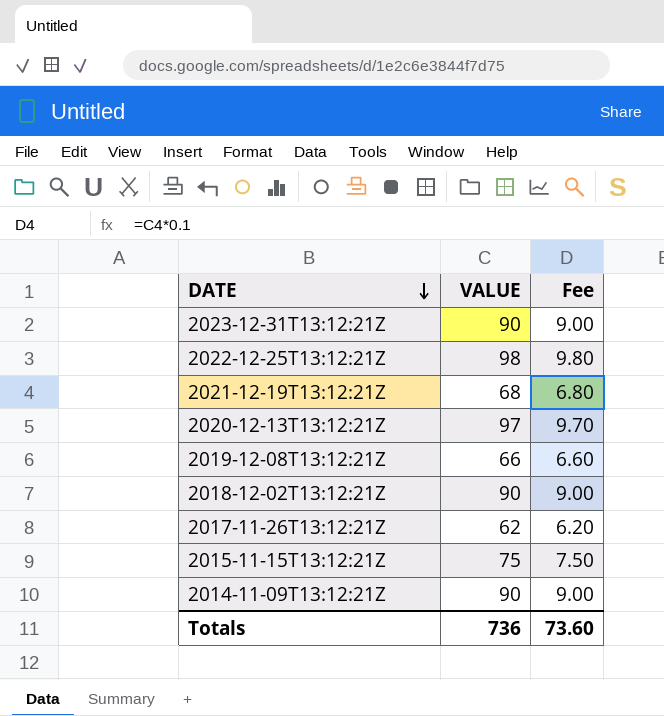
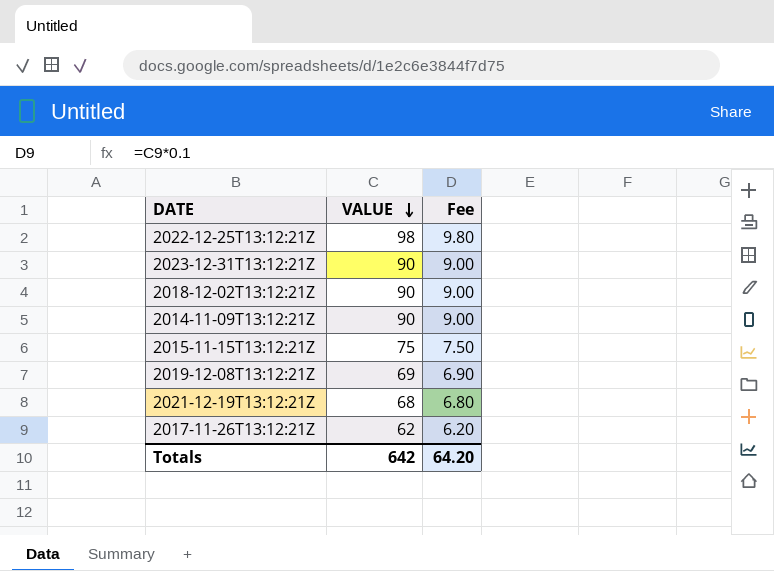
row order: DATE descending -> VALUE descending
row 2020-12-13T13:12:21Z: 97 | 9.70 -> none
2019-12-08T13:12:21Z | VALUE: 66 -> 69
2019-12-08T13:12:21Z | Fee: 6.60 -> 6.90
Totals | VALUE: 736 -> 642
Totals | Fee: 73.60 -> 64.20

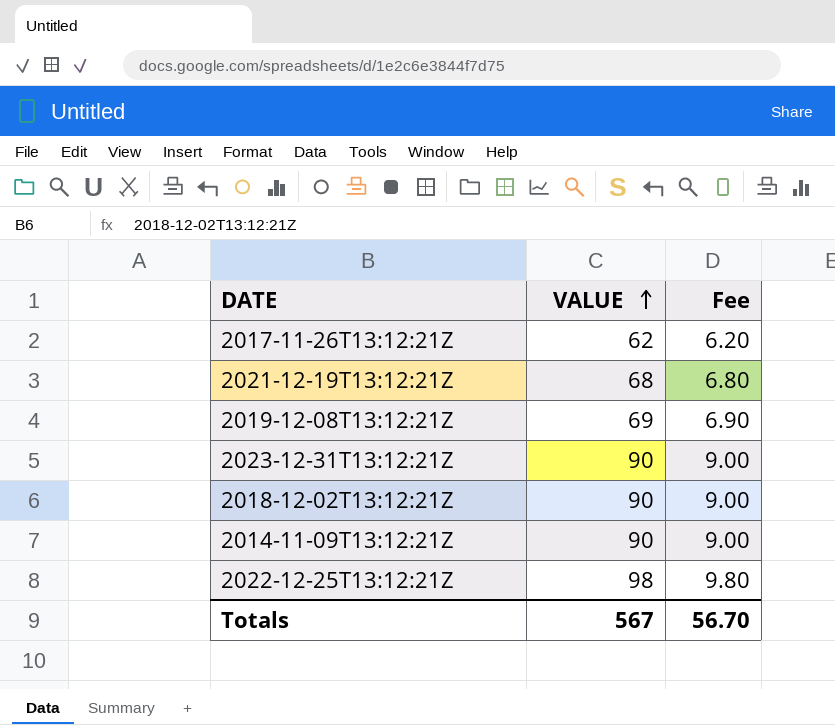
row order: VALUE descending -> VALUE ascending
row 2015-11-15T13:12:21Z: 75 | 7.50 -> none
Totals | VALUE: 642 -> 567
Totals | Fee: 64.20 -> 56.70

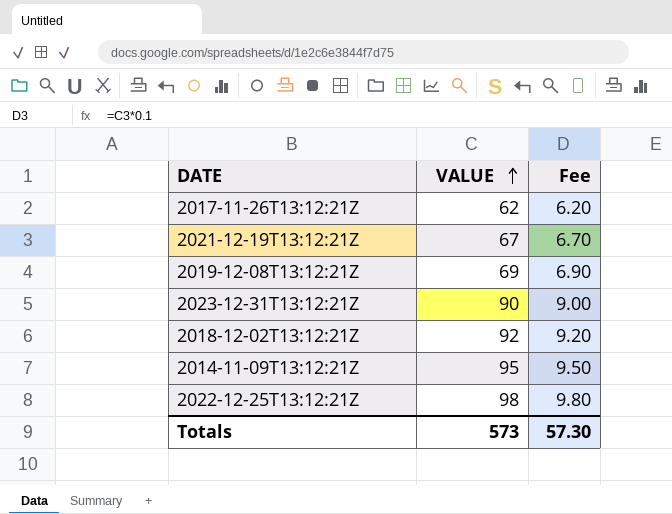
2021-12-19T13:12:21Z | VALUE: 68 -> 67
2021-12-19T13:12:21Z | Fee: 6.80 -> 6.70
2018-12-02T13:12:21Z | VALUE: 90 -> 92
2018-12-02T13:12:21Z | Fee: 9.00 -> 9.20
2014-11-09T13:12:21Z | VALUE: 90 -> 95
2014-11-09T13:12:21Z | Fee: 9.00 -> 9.50
Totals | VALUE: 567 -> 573
Totals | Fee: 56.70 -> 57.30

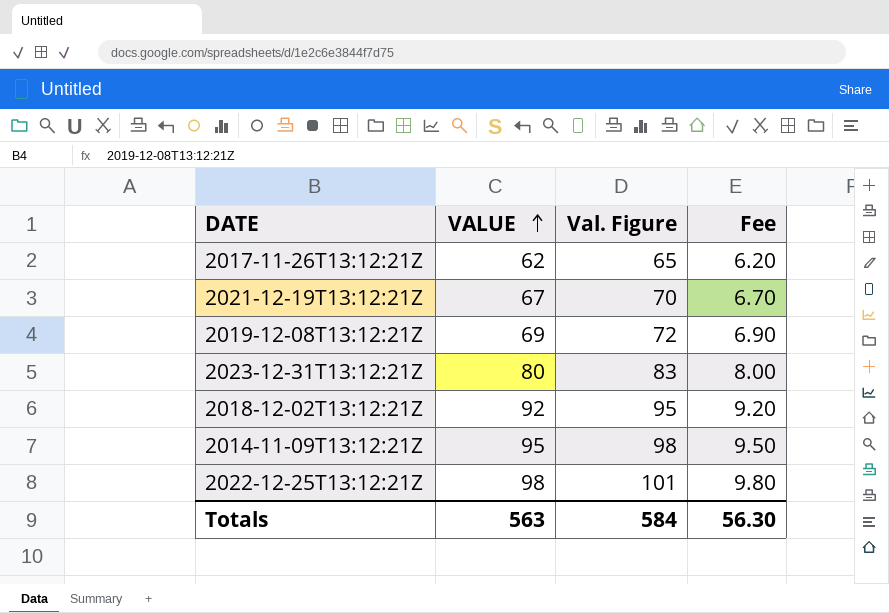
column Val. Figure | formula: none -> [VALUE] + 3
2023-12-31T13:12:21Z | VALUE: 90 -> 80
2023-12-31T13:12:21Z | Fee: 9.00 -> 8.00
Totals | VALUE: 573 -> 563
Totals | Fee: 57.30 -> 56.30

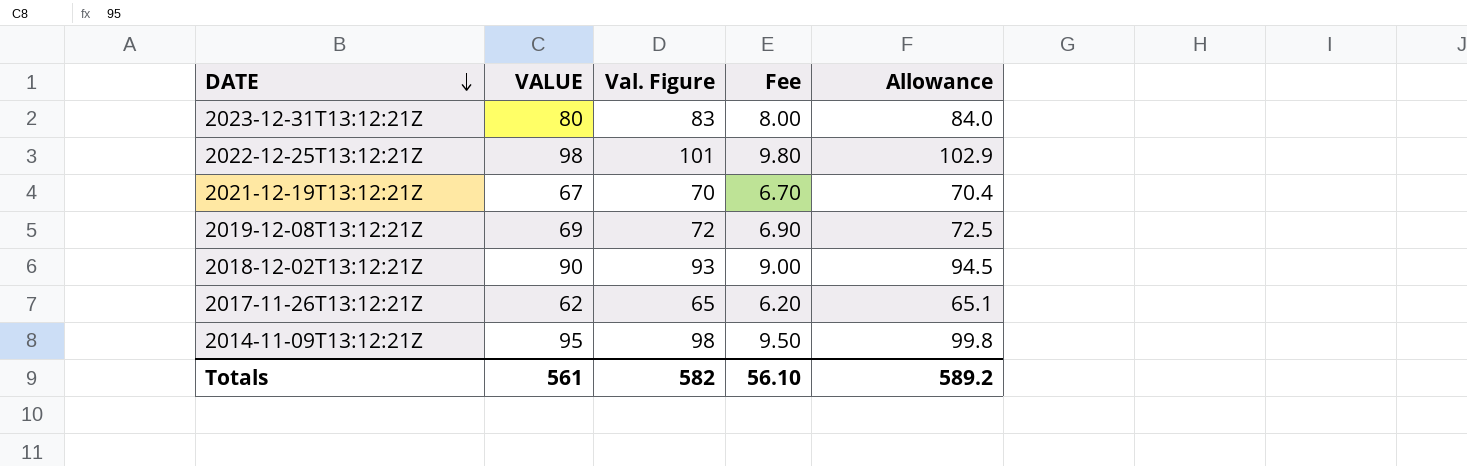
row order: VALUE ascending -> DATE descending
column Allowance | formula: none -> [VALUE] * 1.05
2018-12-02T13:12:21Z | VALUE: 92 -> 90
2018-12-02T13:12:21Z | Val. Figure: 95 -> 93
2018-12-02T13:12:21Z | Fee: 9.20 -> 9.00
Totals | VALUE: 563 -> 561
Totals | Val. Figure: 584 -> 582
Totals | Fee: 56.30 -> 56.10

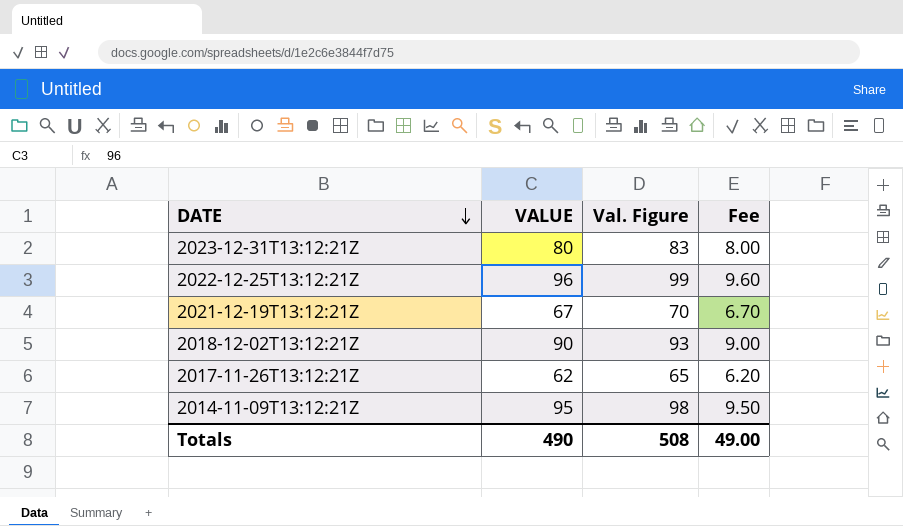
column Allowance | formula: [VALUE] * 1.05 -> none
row 2019-12-08T13:12:21Z: 69 | 72 | 6.90 | 72.5 -> none
2022-12-25T13:12:21Z | VALUE: 98 -> 96
2022-12-25T13:12:21Z | Val. Figure: 101 -> 99
2022-12-25T13:12:21Z | Fee: 9.80 -> 9.60
Totals | VALUE: 561 -> 490
Totals | Val. Figure: 582 -> 508
Totals | Fee: 56.10 -> 49.00

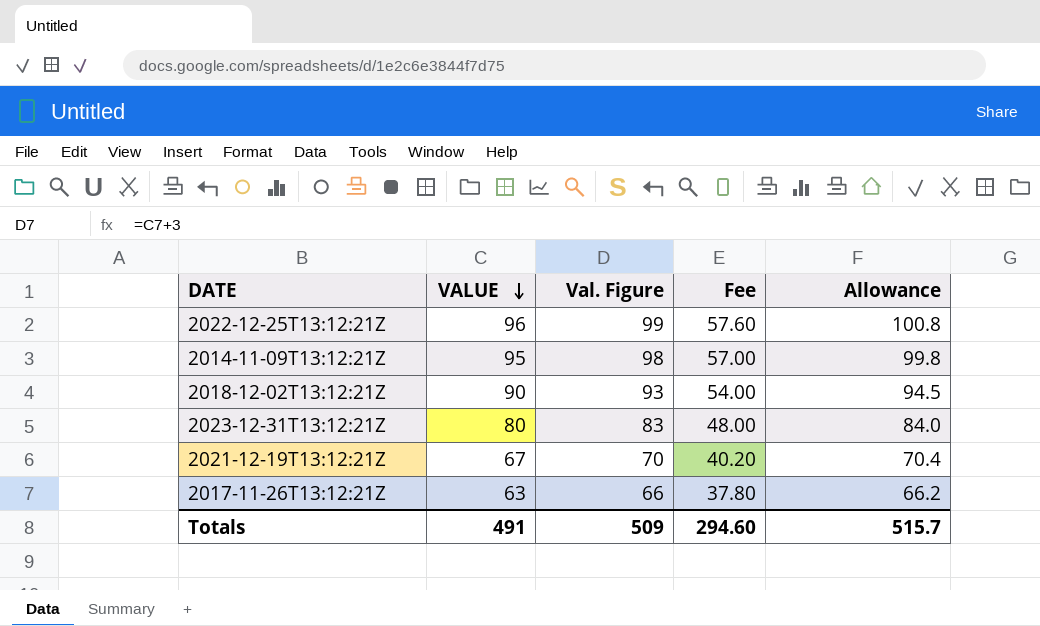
row order: DATE descending -> VALUE descending
column Fee | formula: [VALUE] * 0.1 -> [VALUE] * 0.6
column Allowance | formula: none -> [VALUE] * 1.05
2017-11-26T13:12:21Z | VALUE: 62 -> 63
2017-11-26T13:12:21Z | Val. Figure: 65 -> 66
Totals | VALUE: 490 -> 491
Totals | Val. Figure: 508 -> 509
Totals | Fee: 49.00 -> 294.60

